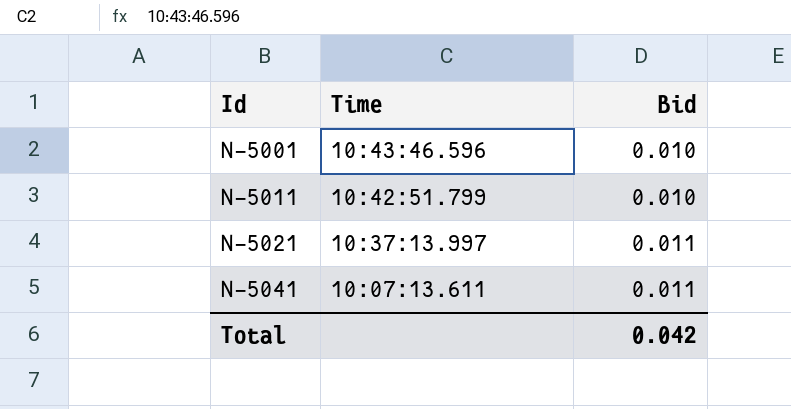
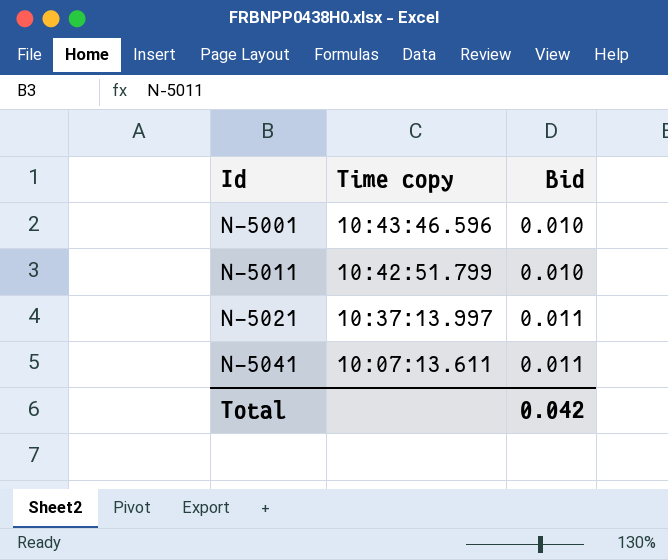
column name: Time -> Time copy

